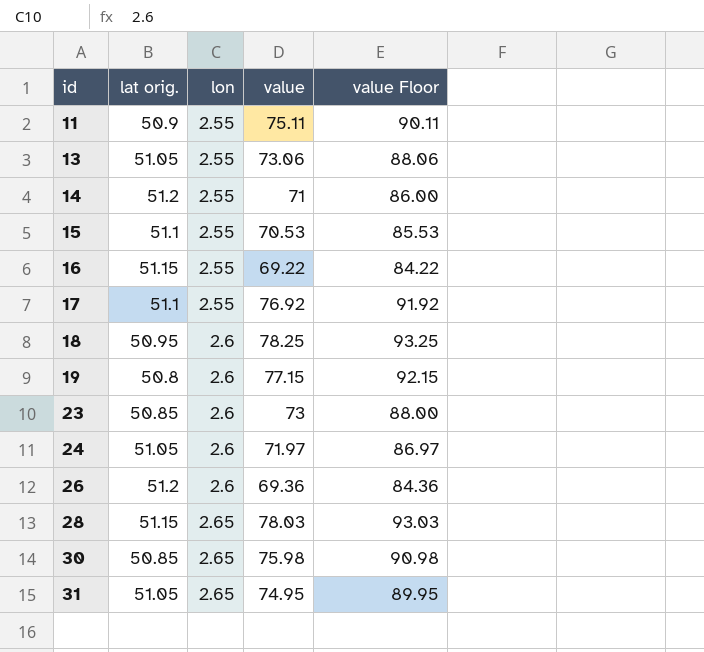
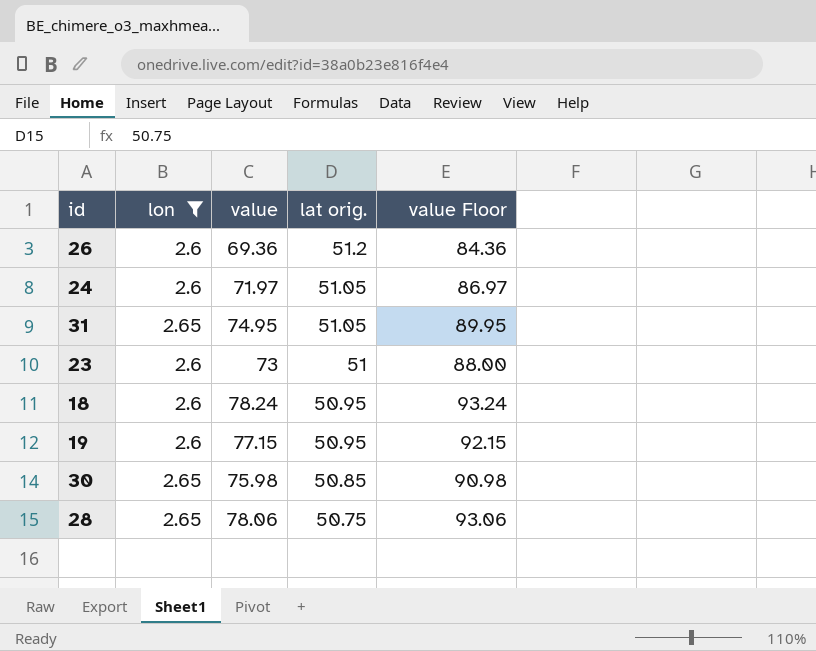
filter: none -> lon != 2.55
row order: id ascending -> lat orig. descending
column lat orig. | position: 2 -> 4
23 | lat orig.: 50.85 -> 51
18 | value: 78.25 -> 78.24
18 | value Floor: 93.25 -> 93.24
19 | lat orig.: 50.8 -> 50.95
28 | value: 78.03 -> 78.06
28 | lat orig.: 51.15 -> 50.75
28 | value Floor: 93.03 -> 93.06

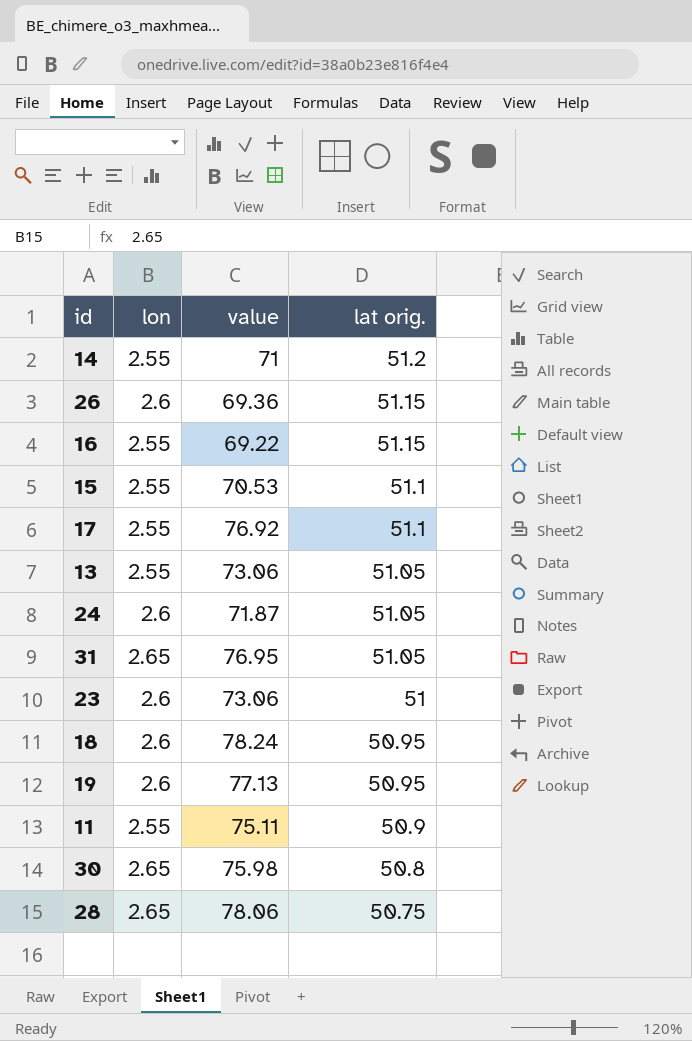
filter: lon != 2.55 -> none
column value Floor | formula: [value] + 15 -> none
26 | lat orig.: 51.2 -> 51.15
24 | value: 71.97 -> 71.87
31 | value: 74.95 -> 76.95
23 | value: 73 -> 73.06
19 | value: 77.15 -> 77.13
30 | lat orig.: 50.85 -> 50.8

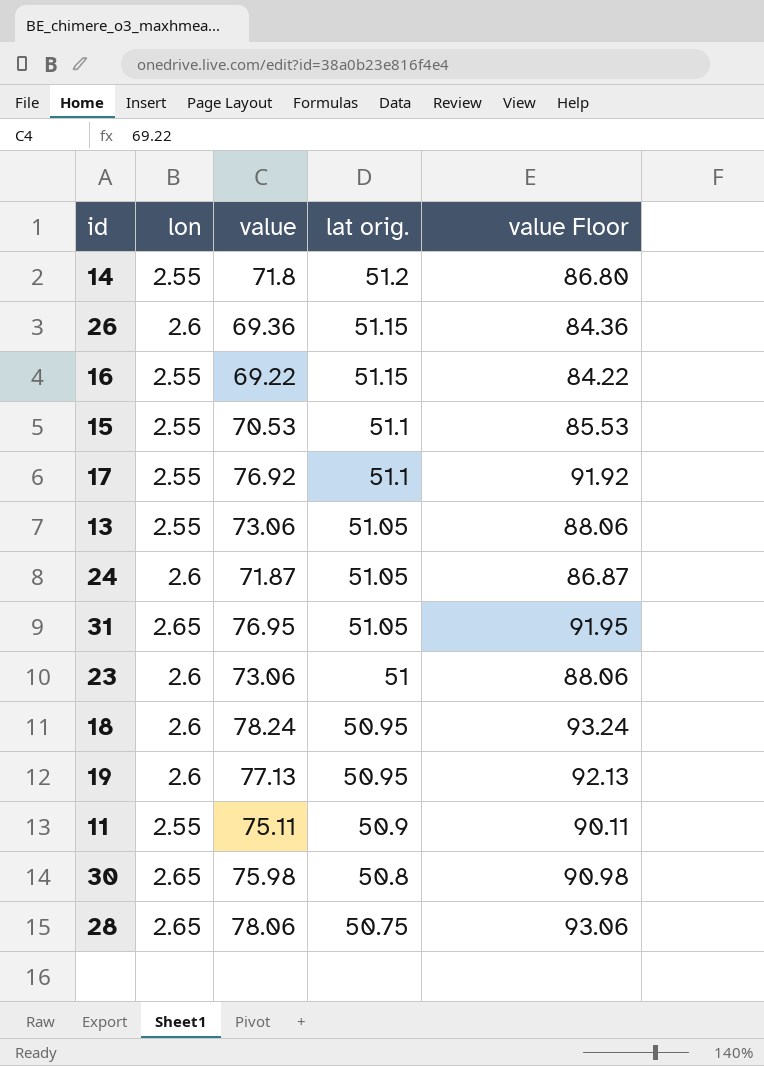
column value Floor | formula: none -> [value] + 15
14 | value: 71 -> 71.8

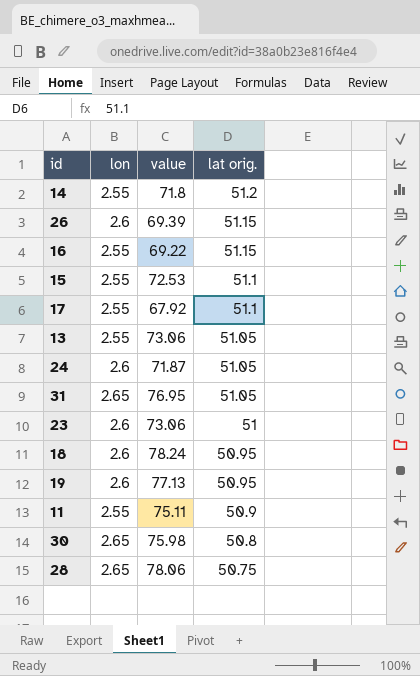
column value Floor | formula: [value] + 15 -> none
26 | value: 69.36 -> 69.39
15 | value: 70.53 -> 72.53
17 | value: 76.92 -> 67.92

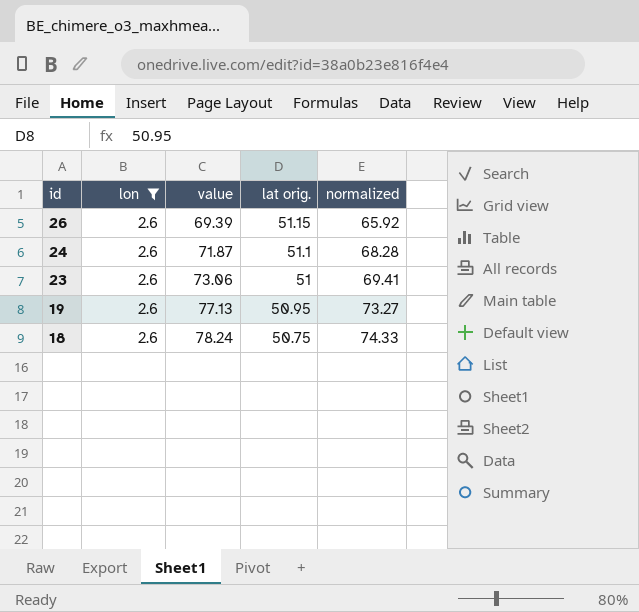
filter: none -> lon = 2.6
row order: lat orig. descending -> id descending
column normalized | formula: none -> [value] * 0.95
24 | lat orig.: 51.05 -> 51.1
18 | lat orig.: 50.95 -> 50.75

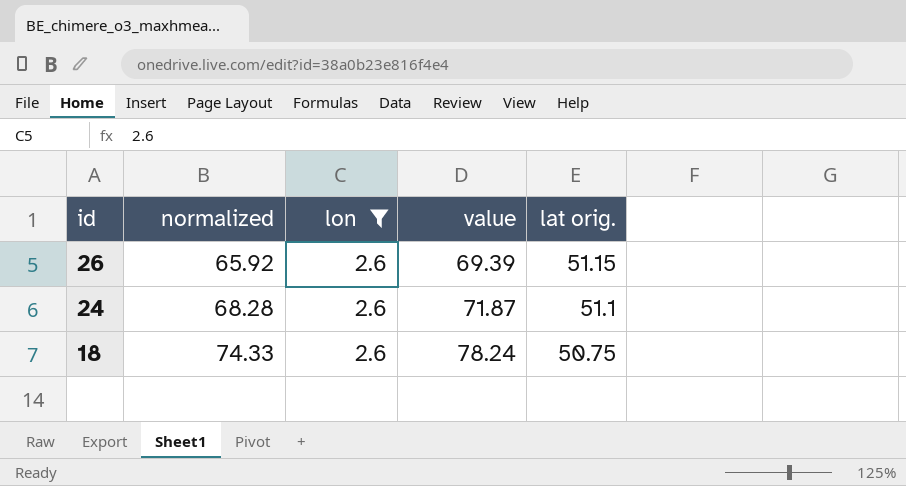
column normalized | position: 5 -> 2
row 23: 2.6 | 73.06 | 51 | 69.41 -> none
row 19: 2.6 | 77.13 | 50.95 | 73.27 -> none

